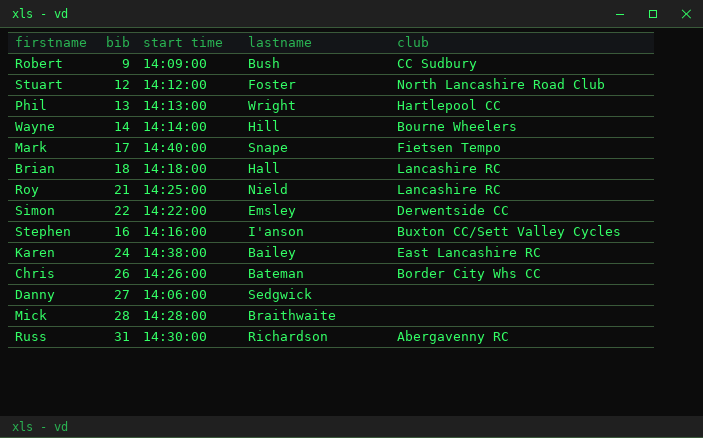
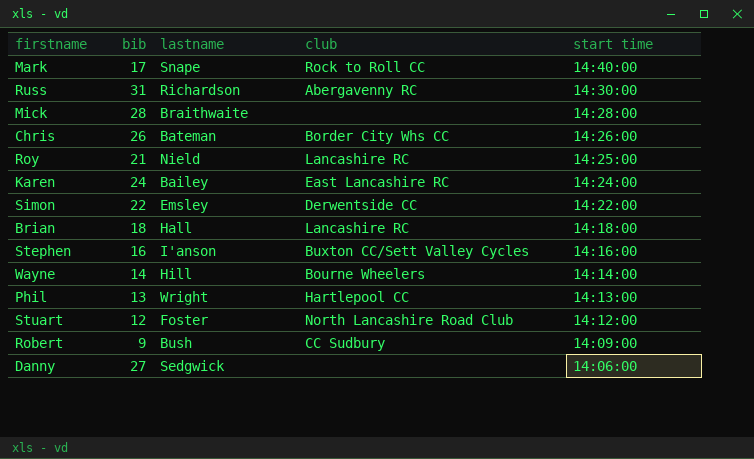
row order: none -> start time descending
column start time | position: 3 -> 5
Mark | club: Fietsen Tempo -> Rock to Roll CC
Karen | start time: 14:38:00 -> 14:24:00

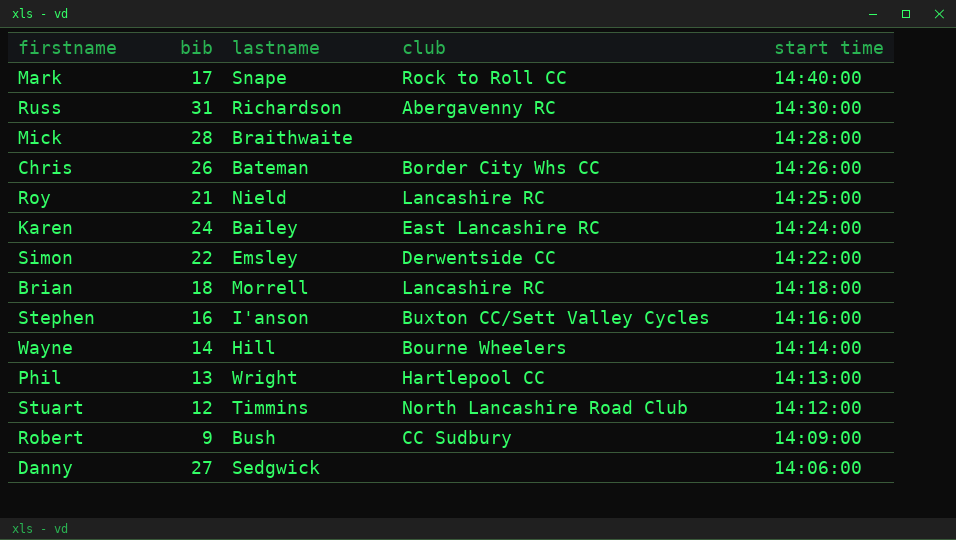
Brian | lastname: Hall -> Morrell
Stuart | lastname: Foster -> Timmins

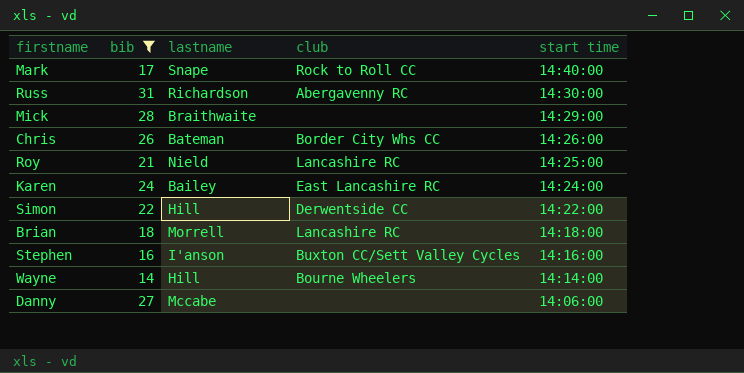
filter: none -> bib >= 14
Mick | start time: 14:28:00 -> 14:29:00
Simon | lastname: Emsley -> Hill
Danny | lastname: Sedgwick -> Mccabe

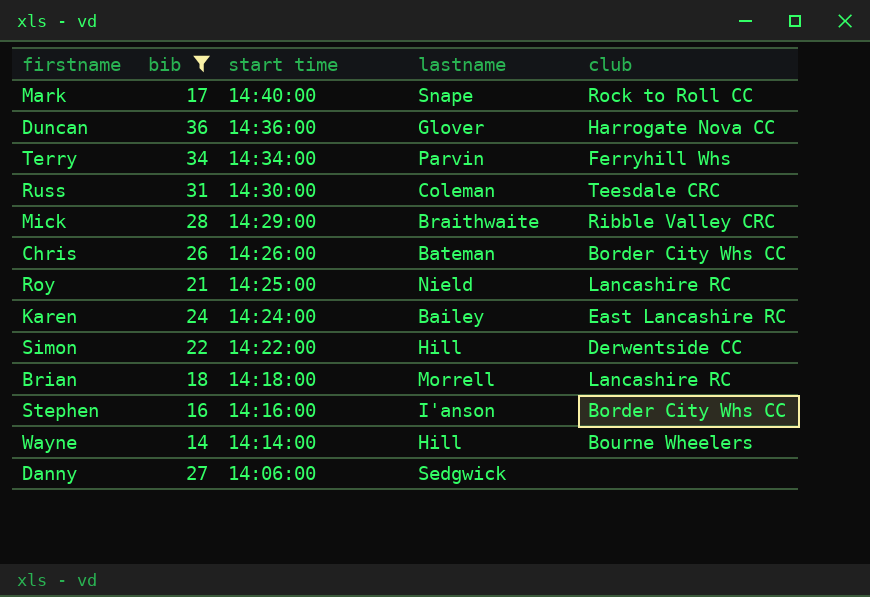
column start time | position: 5 -> 3
row Duncan: none -> 36 | 14:36:00 | Glover | Harrogate Nova CC
row Terry: none -> 34 | 14:34:00 | Parvin | Ferryhill Whs
Russ | lastname: Richardson -> Coleman
Russ | club: Abergavenny RC -> Teesdale CRC
Mick | club: none -> Ribble Valley CRC
Stephen | club: Buxton CC/Sett Valley Cycles -> Border City Whs CC
Danny | lastname: Mccabe -> Sedgwick

